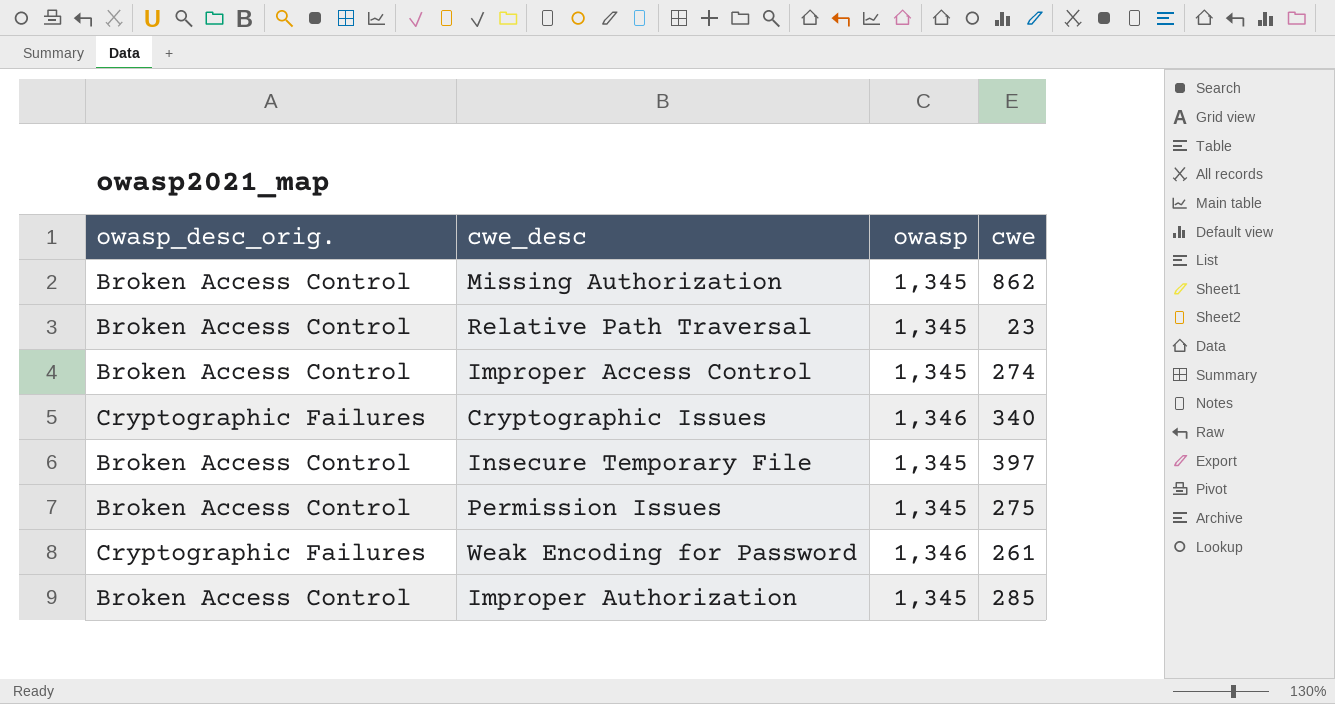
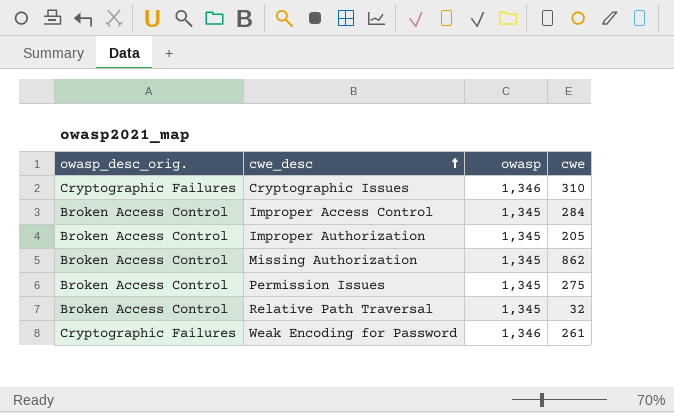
row order: none -> cwe_desc ascending
row Insecure Temporary File: Broken Access Control | 1,345 | 397 -> none
Cryptographic Issues | cwe: 340 -> 310
Improper Access Control | cwe: 274 -> 284
Improper Authorization | cwe: 285 -> 205
Relative Path Traversal | cwe: 23 -> 32

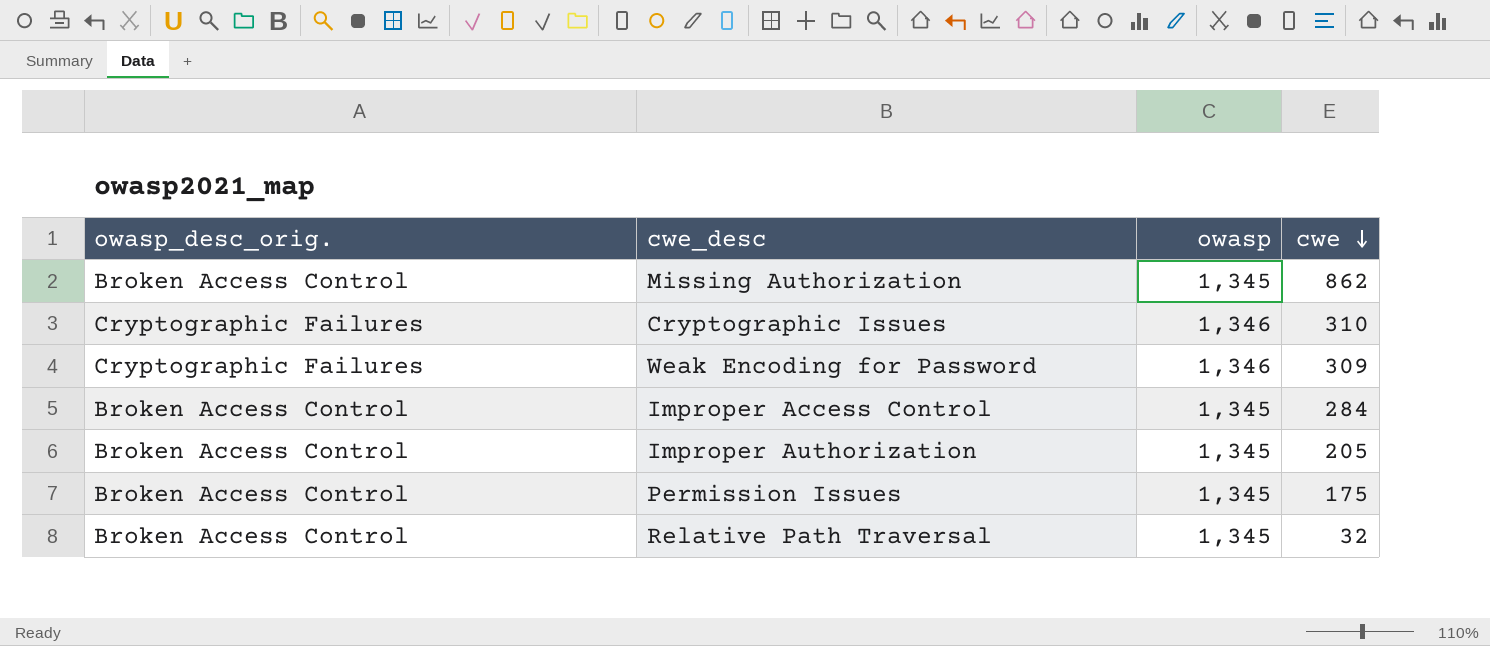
row order: cwe_desc ascending -> cwe descending
Weak Encoding for Password | cwe: 261 -> 309
Permission Issues | cwe: 275 -> 175

